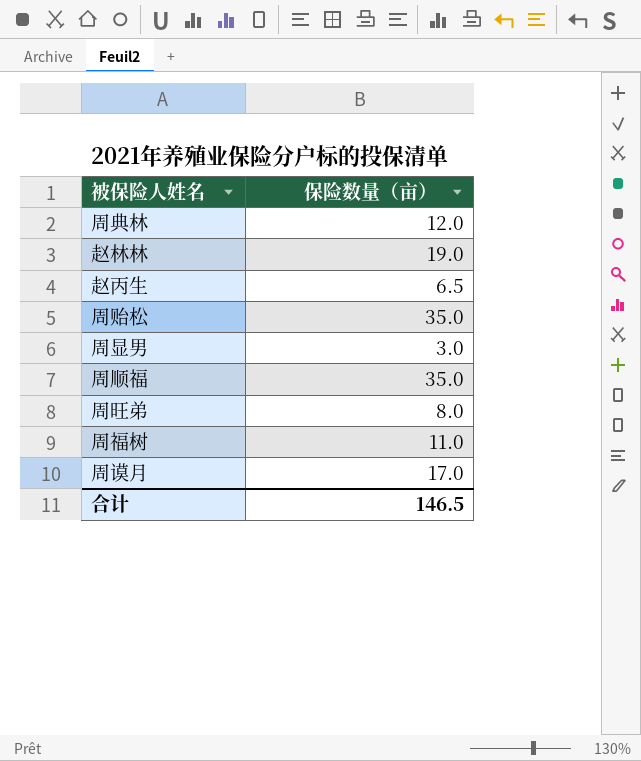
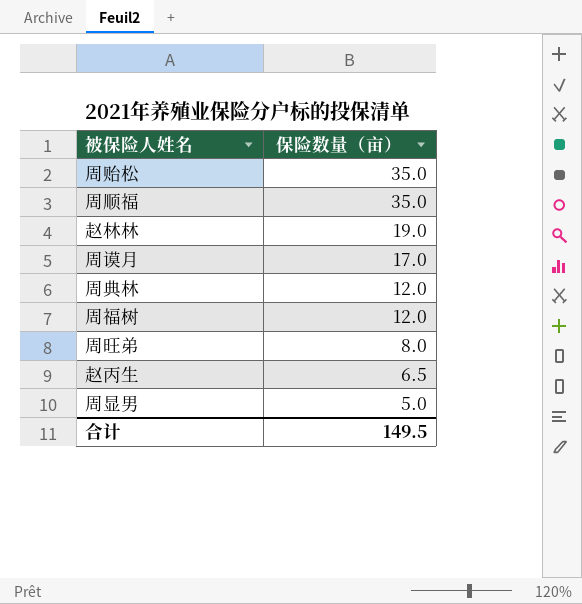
row order: none -> 保险数量（亩） descending
周福树 | 保险数量（亩）: 11.0 -> 12.0
周显男 | 保险数量（亩）: 3.0 -> 5.0
合计 | 保险数量（亩）: 146.5 -> 149.5

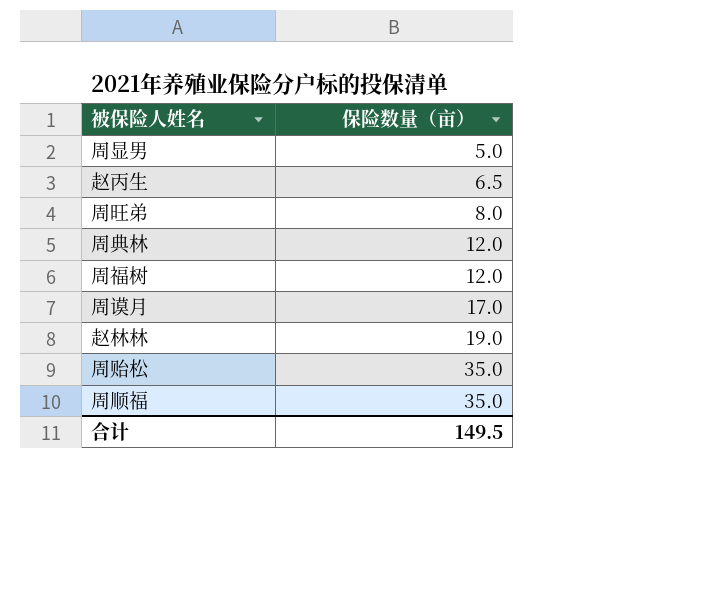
row order: 保险数量（亩） descending -> 保险数量（亩） ascending

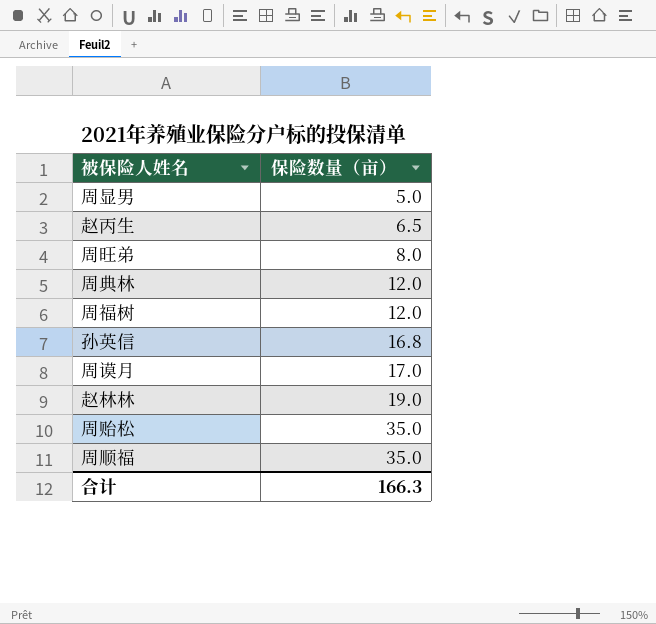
row 孙英信: none -> 16.8
合计 | 保险数量（亩）: 149.5 -> 166.3

